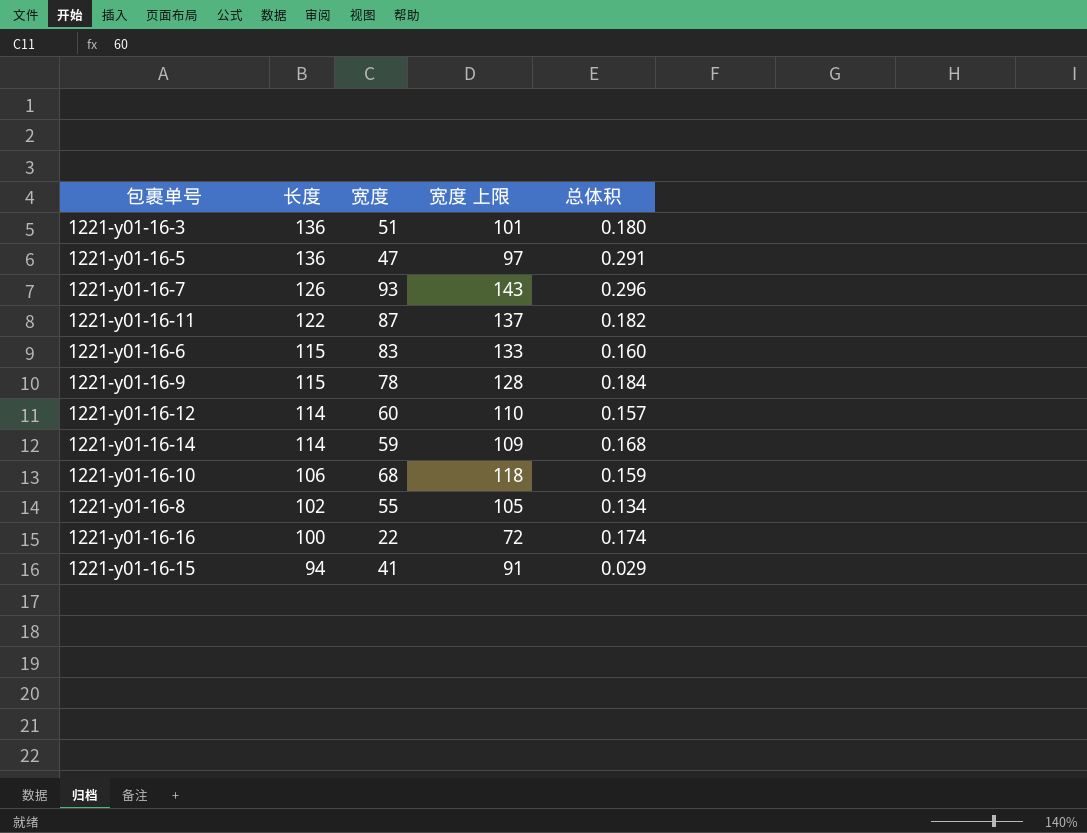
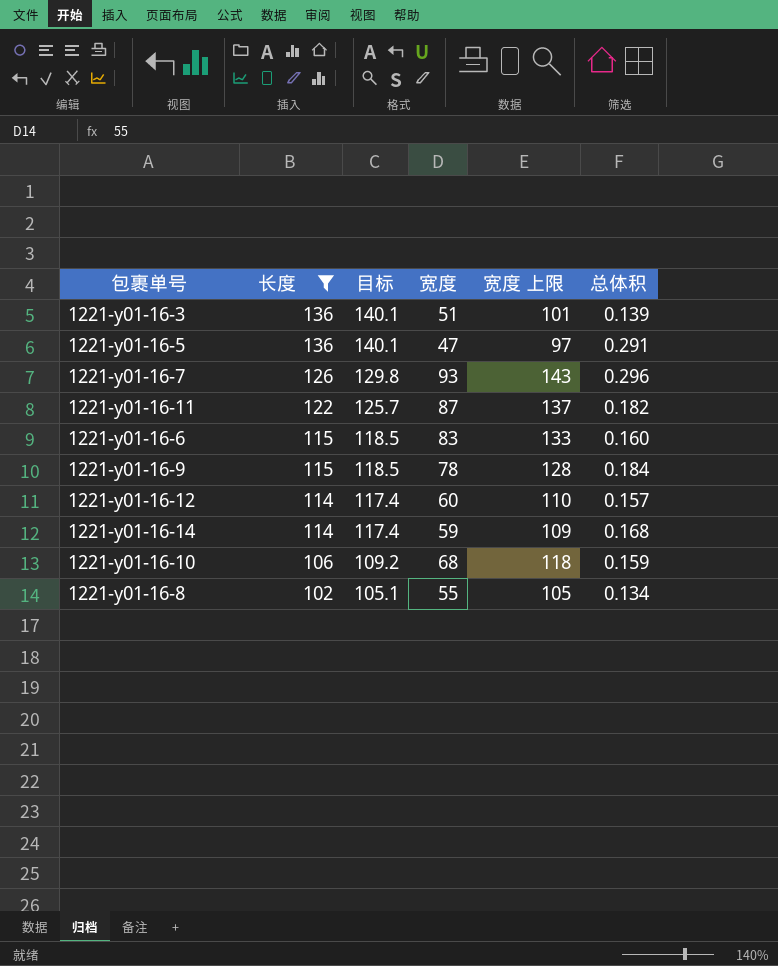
filter: none -> 长度 >= 102
column 目标 | formula: none -> [长度] * 1.03
1221-y01-16-3 | 总体积: 0.180 -> 0.139

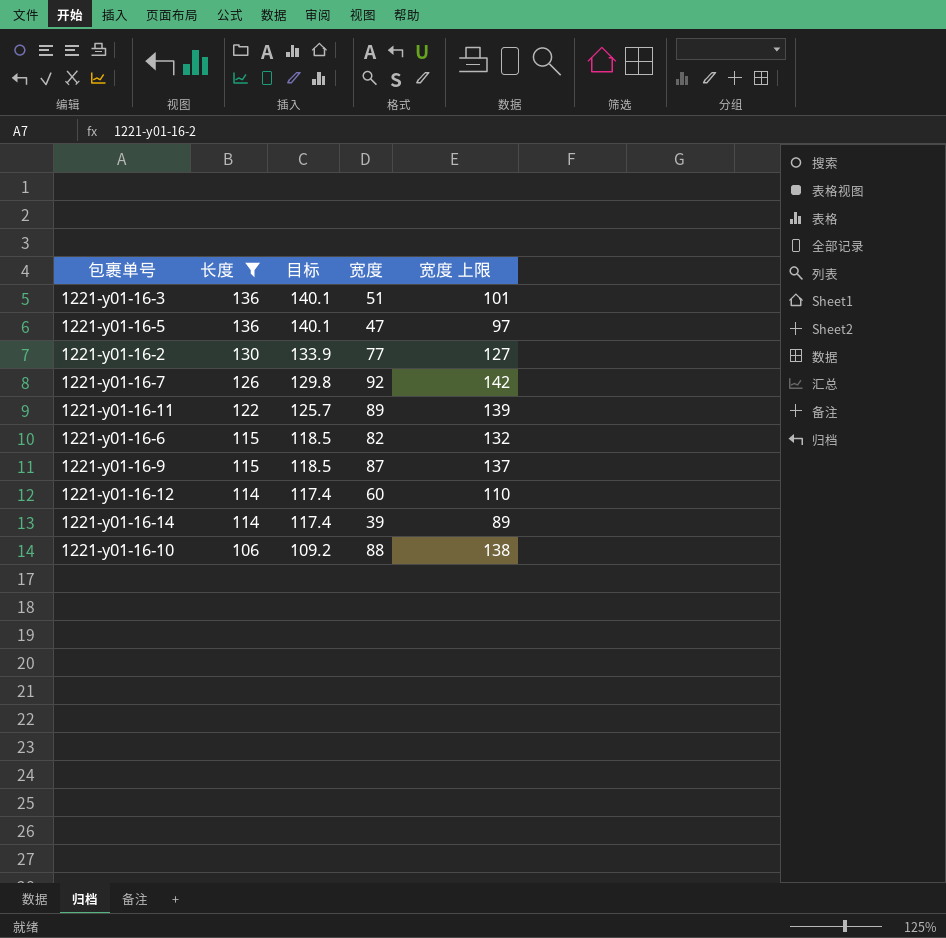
column 总体积 | position: 6 -> none
row 1221-y01-16-8: 102 | 105.1 | 55 | 105 | 0.134 -> none
row 1221-y01-16-2: none -> 130 | 133.9 | 77 | 127
1221-y01-16-7 | 宽度: 93 -> 92
1221-y01-16-7 | 宽度 上限: 143 -> 142
1221-y01-16-11 | 宽度: 87 -> 89
1221-y01-16-11 | 宽度 上限: 137 -> 139
1221-y01-16-6 | 宽度: 83 -> 82
1221-y01-16-6 | 宽度 上限: 133 -> 132
1221-y01-16-9 | 宽度: 78 -> 87
1221-y01-16-9 | 宽度 上限: 128 -> 137
1221-y01-16-14 | 宽度: 59 -> 39
1221-y01-16-14 | 宽度 上限: 109 -> 89
1221-y01-16-10 | 宽度: 68 -> 88
1221-y01-16-10 | 宽度 上限: 118 -> 138

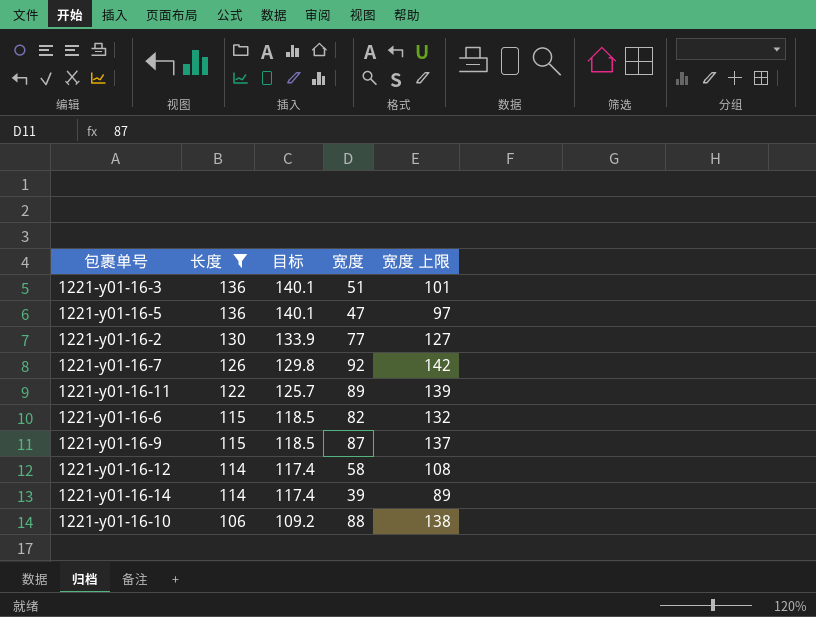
1221-y01-16-12 | 宽度: 60 -> 58
1221-y01-16-12 | 宽度 上限: 110 -> 108

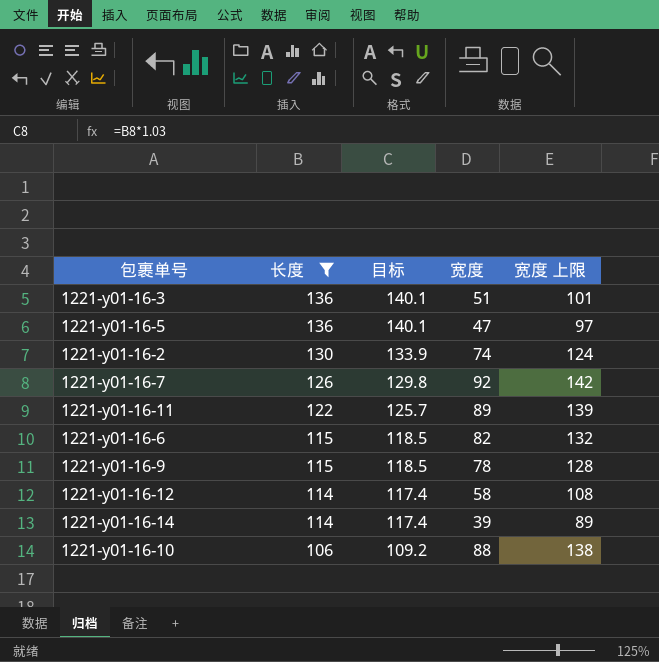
1221-y01-16-2 | 宽度: 77 -> 74
1221-y01-16-2 | 宽度 上限: 127 -> 124
1221-y01-16-9 | 宽度: 87 -> 78
1221-y01-16-9 | 宽度 上限: 137 -> 128

